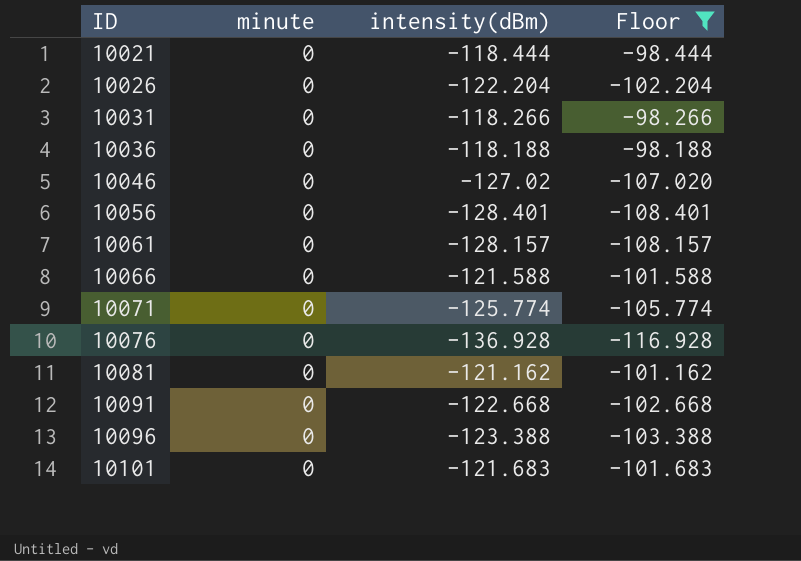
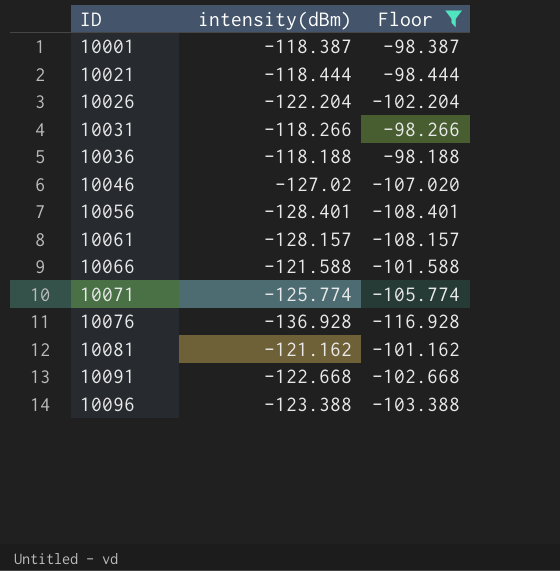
column minute | position: 2 -> none
row 10101: 0 | -121.683 | -101.683 -> none
row 10001: none -> -118.387 | -98.387

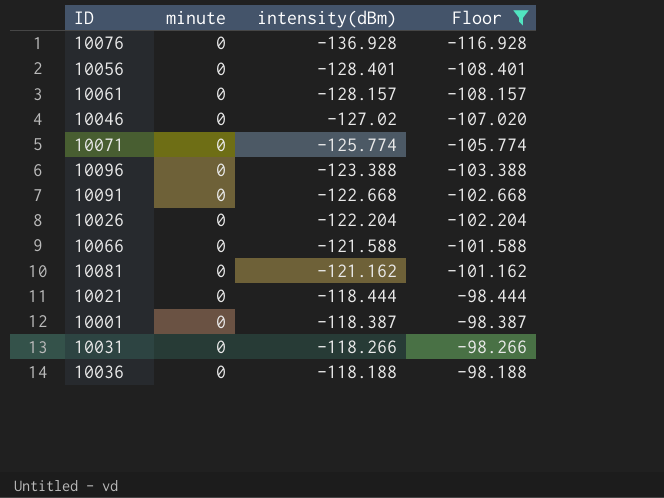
row order: ID ascending -> intensity(dBm) ascending
column minute | position: none -> 2

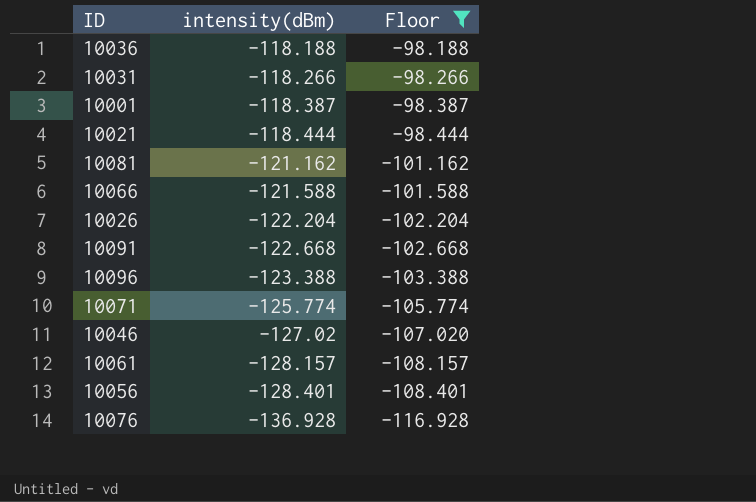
row order: intensity(dBm) ascending -> intensity(dBm) descending
column minute | position: 2 -> none

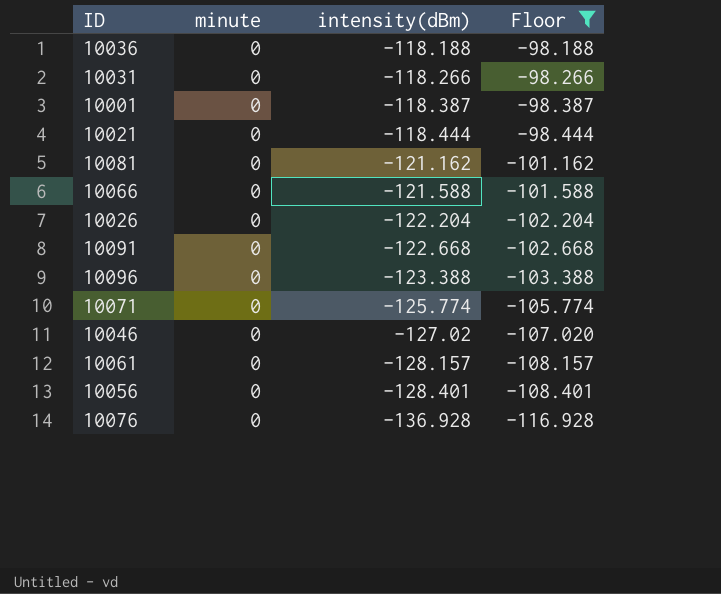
column minute | position: none -> 2

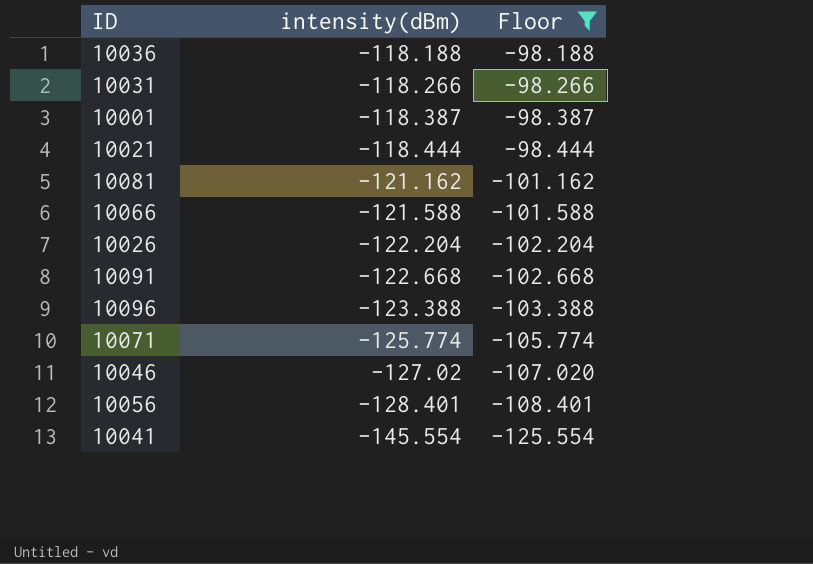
column minute | position: 2 -> none
row 10061: 0 | -128.157 | -108.157 -> none
row 10076: 0 | -136.928 | -116.928 -> none
row 10041: none -> -145.554 | -125.554

